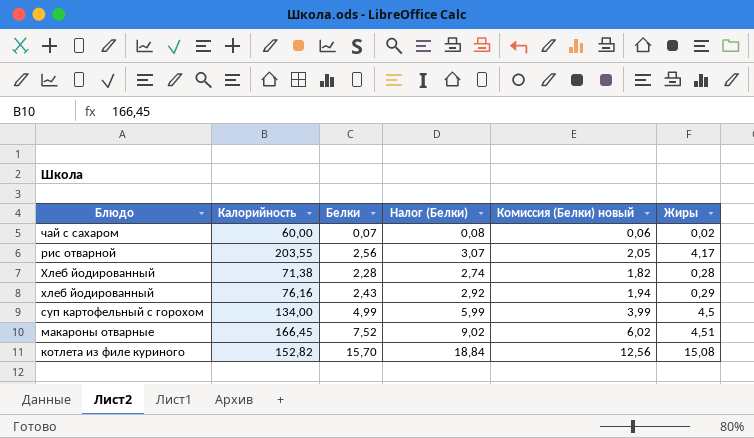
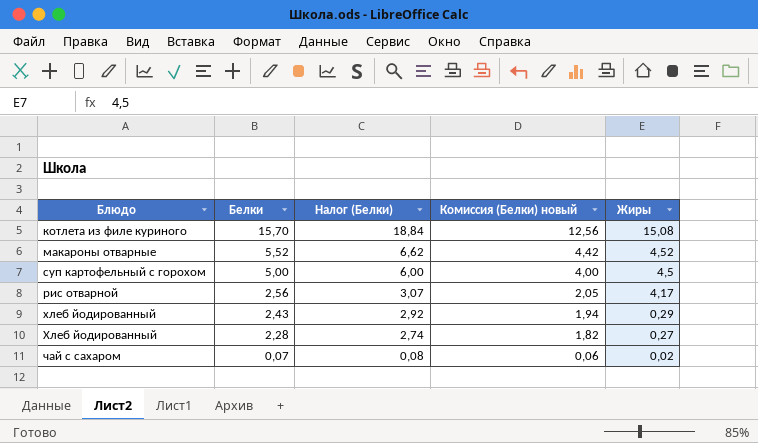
row order: none -> Белки descending
column Калорийность | position: 2 -> none
макароны отварные | Белки: 7,52 -> 5,52
макароны отварные | Налог (Белки): 9,02 -> 6,62
макароны отварные | Комиссия (Белки) новый: 6,02 -> 4,42
макароны отварные | Жиры: 4,51 -> 4,52
суп картофельный с горохом | Белки: 4,99 -> 5,00
суп картофельный с горохом | Налог (Белки): 5,99 -> 6,00
суп картофельный с горохом | Комиссия (Белки) новый: 3,99 -> 4,00
Хлеб йодированный | Жиры: 0,28 -> 0,27

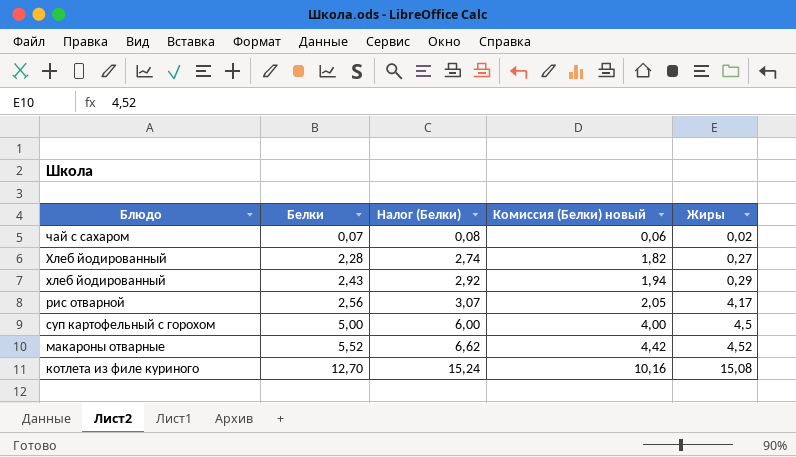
row order: Белки descending -> Белки ascending
котлета из филе куриного | Белки: 15,70 -> 12,70
котлета из филе куриного | Налог (Белки): 18,84 -> 15,24
котлета из филе куриного | Комиссия (Белки) новый: 12,56 -> 10,16

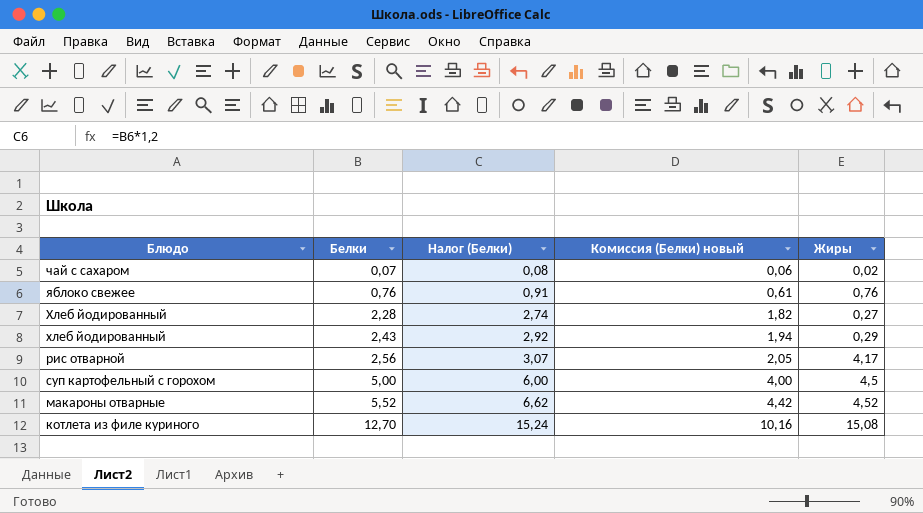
row яблоко свежее: none -> 0,76 | 0,91 | 0,61 | 0,76

